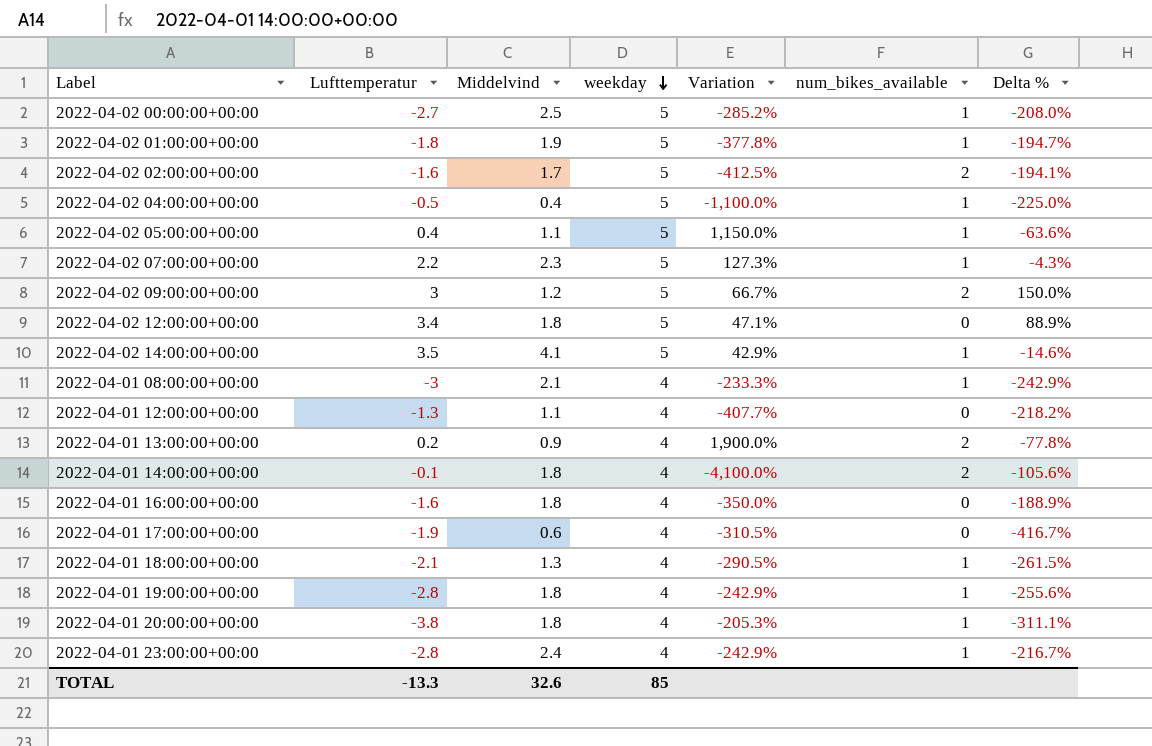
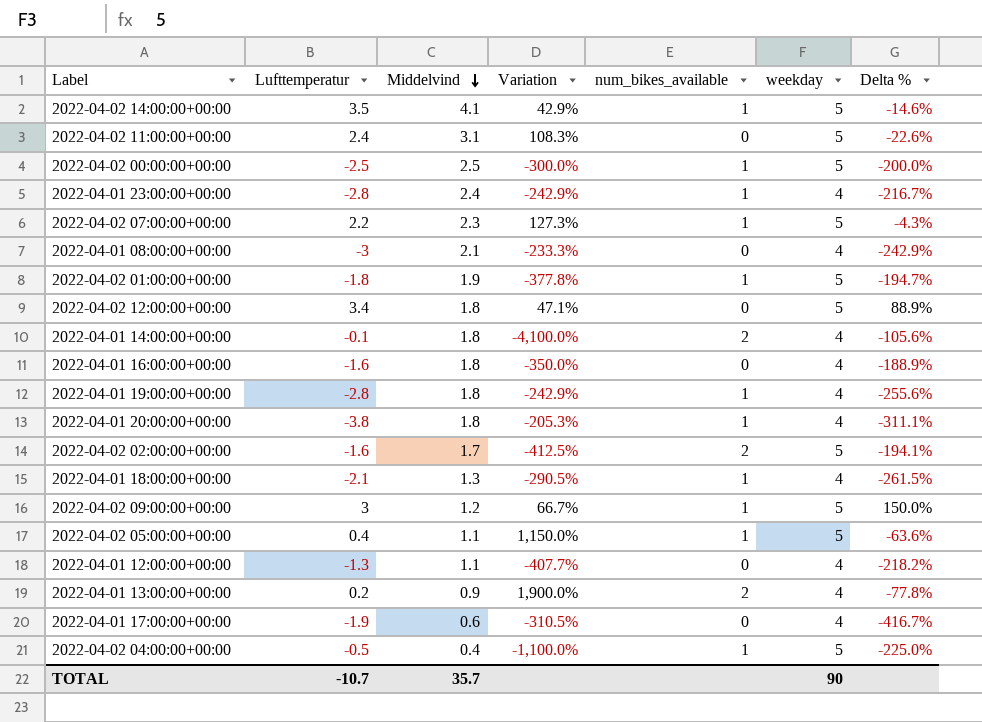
row order: weekday descending -> Middelvind descending
column weekday | position: 4 -> 6
row 2022-04-02 11:00:00+00:00: none -> 2.4 | 3.1 | 108.3% | 0 | 5 | -22.6%
2022-04-02 00:00:00+00:00 | Lufttemperatur: -2.7 -> -2.5
2022-04-02 00:00:00+00:00 | Variation: -285.2% -> -300.0%
2022-04-02 00:00:00+00:00 | Delta %: -208.0% -> -200.0%
2022-04-01 08:00:00+00:00 | num_bikes_available: 1 -> 0
2022-04-02 09:00:00+00:00 | num_bikes_available: 2 -> 1
TOTAL | Lufttemperatur: -13.3 -> -10.7
TOTAL | Middelvind: 32.6 -> 35.7
TOTAL | weekday: 85 -> 90

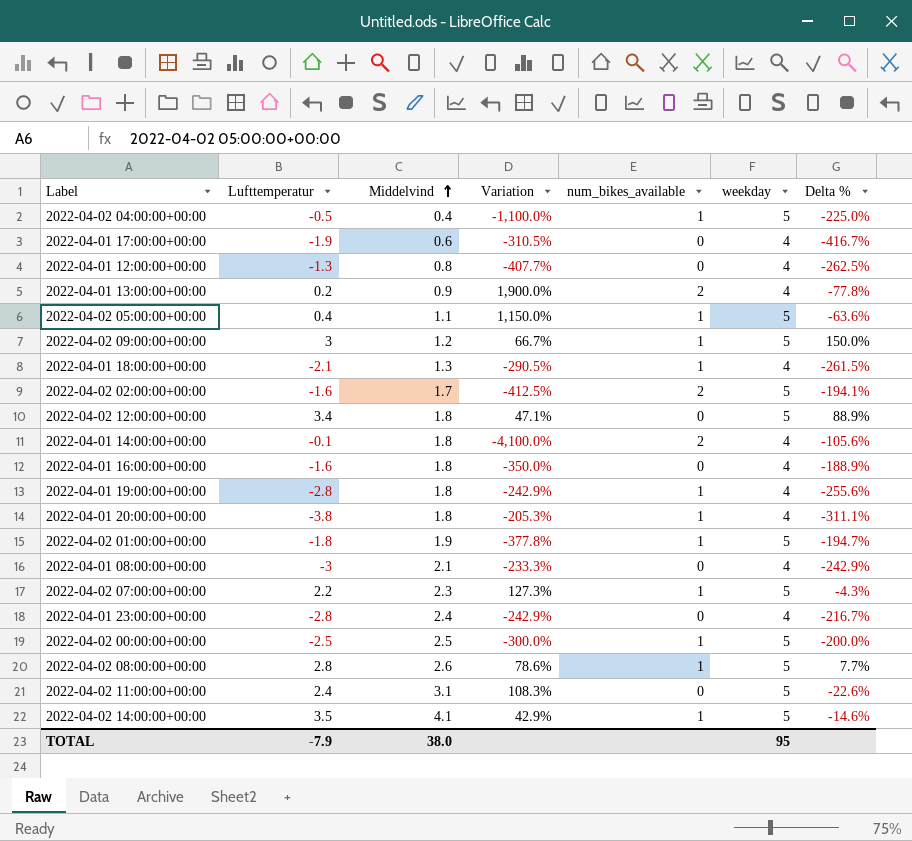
row order: Middelvind descending -> Middelvind ascending
2022-04-01 12:00:00+00:00 | Middelvind: 1.1 -> 0.8
2022-04-01 12:00:00+00:00 | Delta %: -218.2% -> -262.5%
2022-04-01 23:00:00+00:00 | num_bikes_available: 1 -> 0
row 2022-04-02 08:00:00+00:00: none -> 2.8 | 2.6 | 78.6% | 1 | 5 | 7.7%
TOTAL | Lufttemperatur: -10.7 -> -7.9
TOTAL | Middelvind: 35.7 -> 38.0
TOTAL | weekday: 90 -> 95

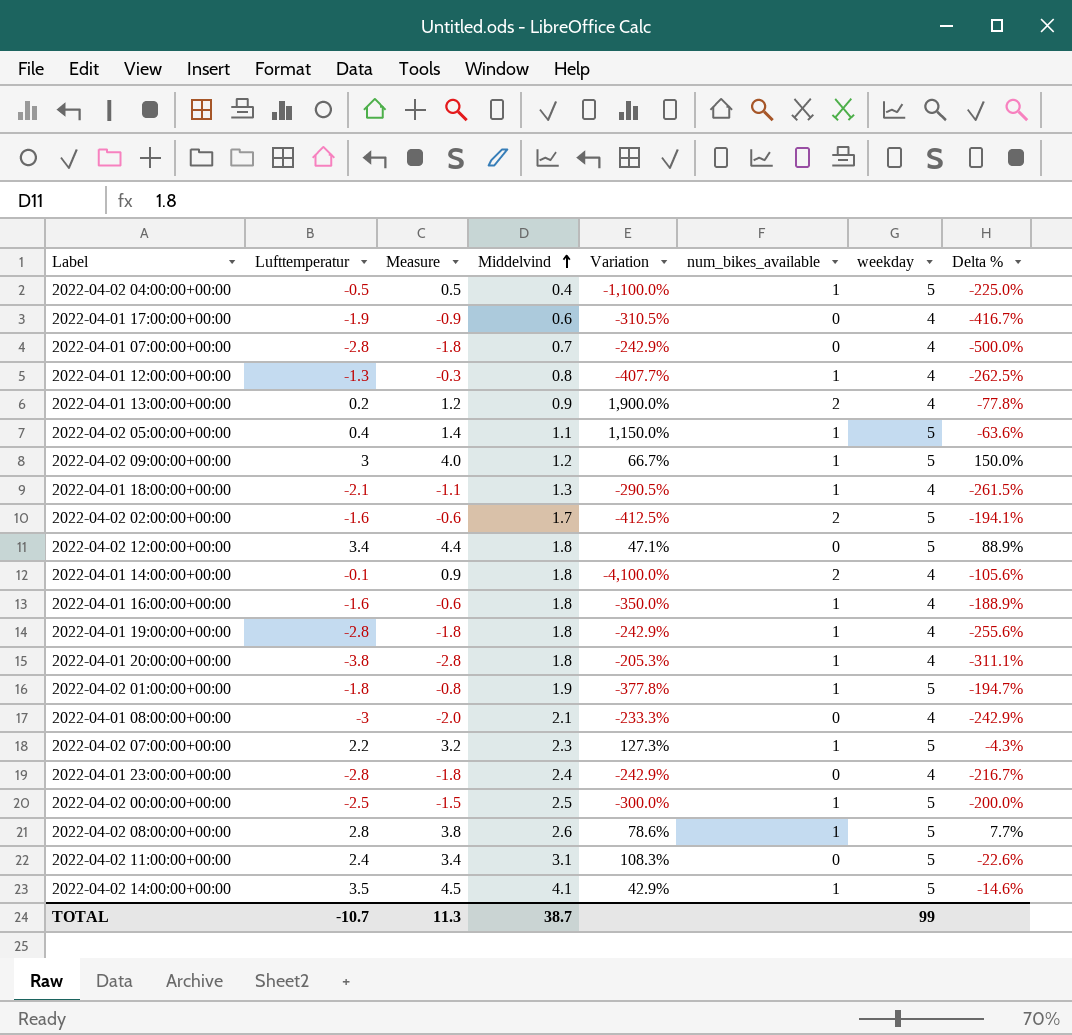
column Measure | formula: none -> [Lufttemperatur] + 1
row 2022-04-01 07:00:00+00:00: none -> -2.8 | -1.8 | 0.7 | -242.9% | 0 | 4 | -500.0%
2022-04-01 12:00:00+00:00 | num_bikes_available: 0 -> 1
2022-04-01 16:00:00+00:00 | num_bikes_available: 0 -> 1
TOTAL | Lufttemperatur: -7.9 -> -10.7
TOTAL | Middelvind: 38.0 -> 38.7
TOTAL | weekday: 95 -> 99

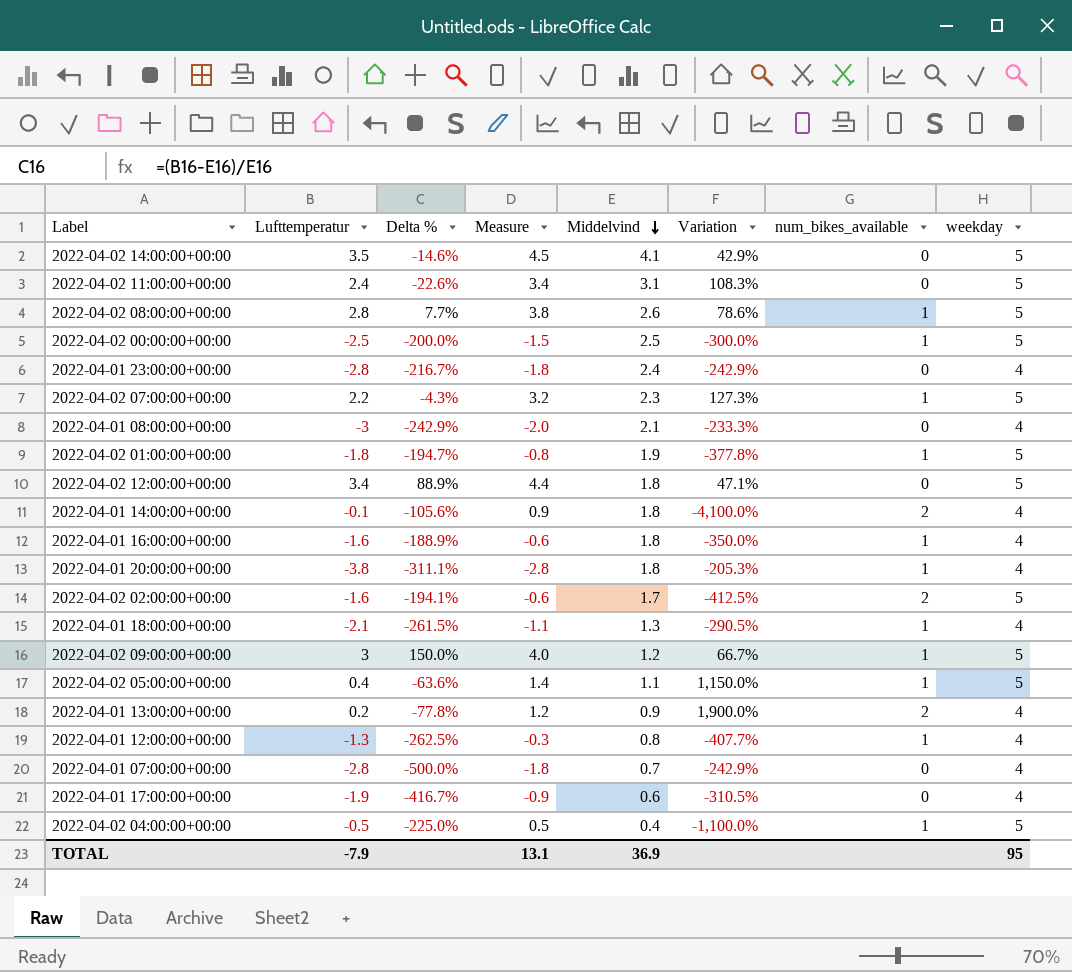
row order: Middelvind ascending -> Middelvind descending
column Delta % | position: 8 -> 3
row 2022-04-01 19:00:00+00:00: -2.8 | -1.8 | 1.8 | -242.9% | 1 | 4 | -255.6% -> none
2022-04-02 14:00:00+00:00 | num_bikes_available: 1 -> 0
TOTAL | Lufttemperatur: -10.7 -> -7.9
TOTAL | Measure: 11.3 -> 13.1
TOTAL | Middelvind: 38.7 -> 36.9
TOTAL | weekday: 99 -> 95

